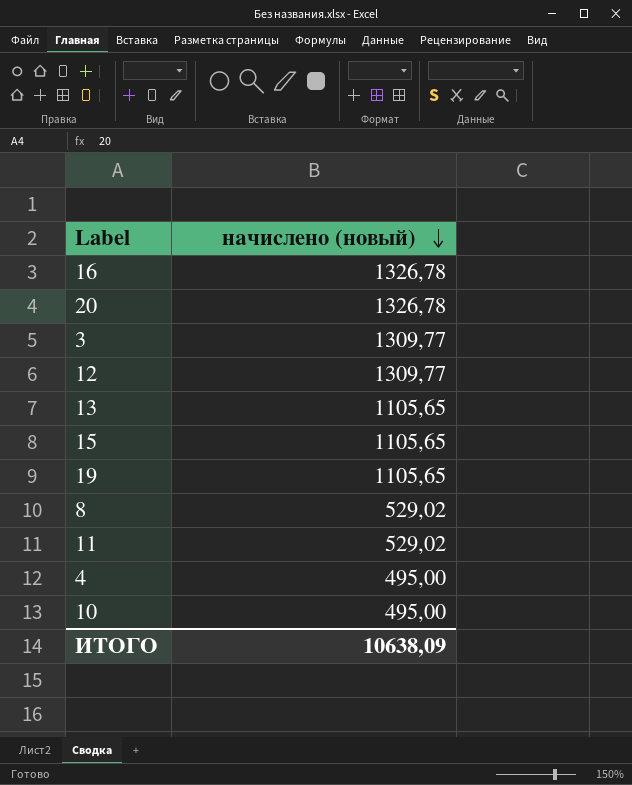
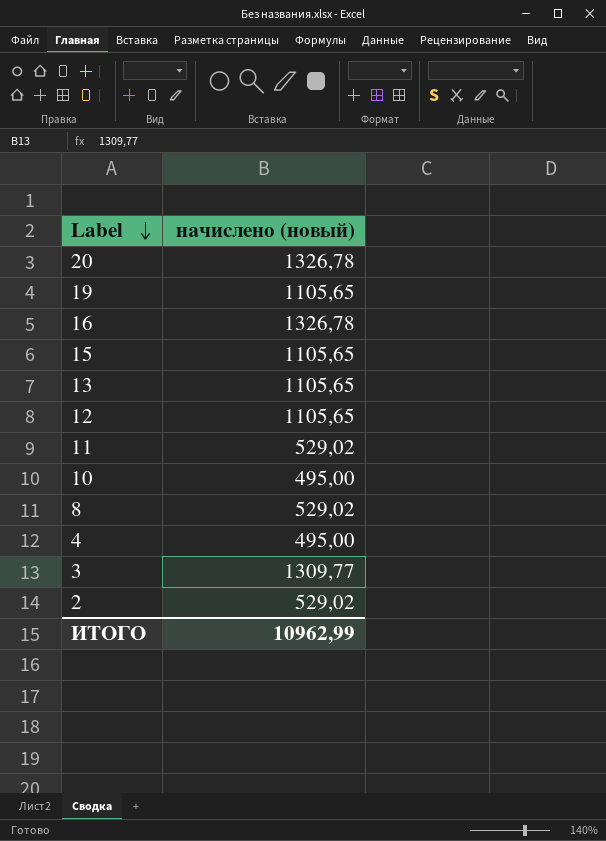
row order: начислено (новый) descending -> Label descending
12 | начислено (новый): 1309,77 -> 1105,65
row 2: none -> 529,02
ИТОГО | начислено (новый): 10638,09 -> 10962,99

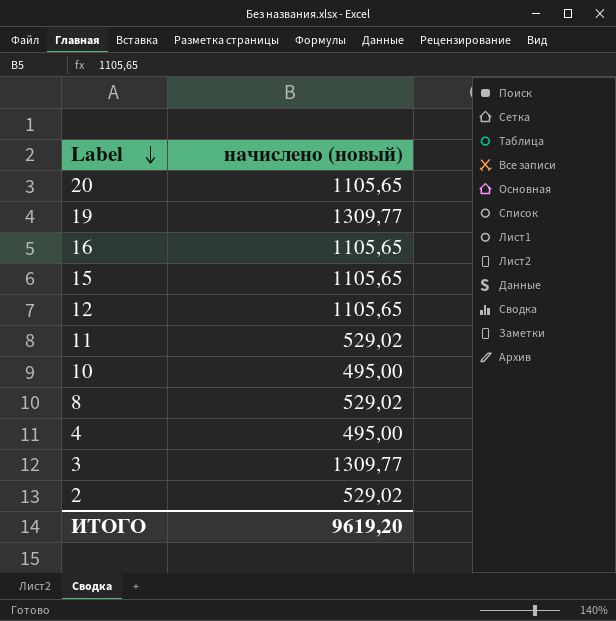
row 13: 1105,65 -> none
20 | начислено (новый): 1326,78 -> 1105,65
19 | начислено (новый): 1105,65 -> 1309,77
16 | начислено (новый): 1326,78 -> 1105,65
ИТОГО | начислено (новый): 10962,99 -> 9619,20

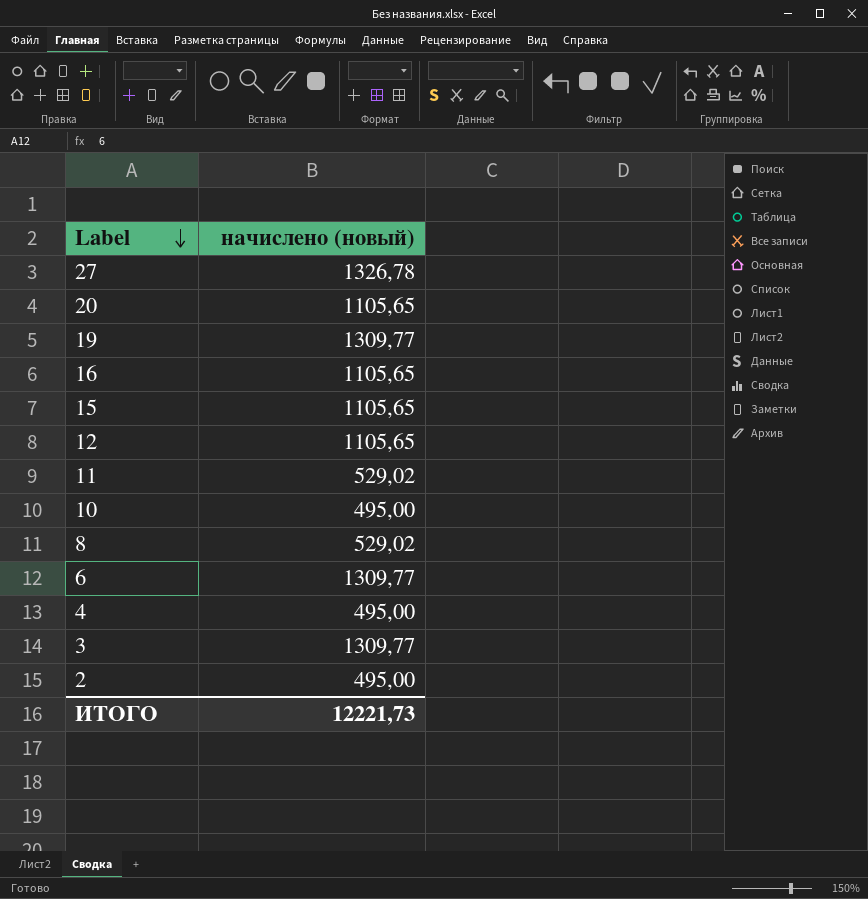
row 27: none -> 1326,78
row 6: none -> 1309,77
2 | начислено (новый): 529,02 -> 495,00
ИТОГО | начислено (новый): 9619,20 -> 12221,73

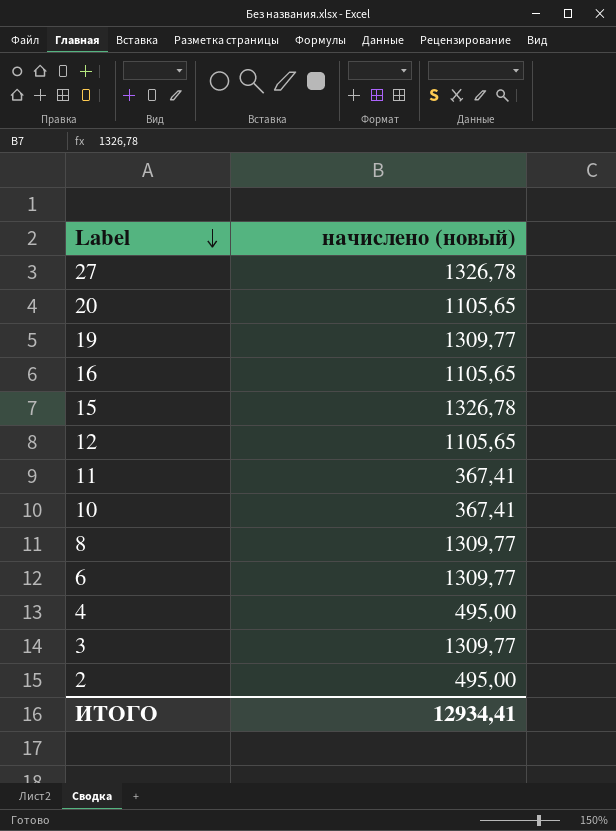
15 | начислено (новый): 1105,65 -> 1326,78
11 | начислено (новый): 529,02 -> 367,41
10 | начислено (новый): 495,00 -> 367,41
8 | начислено (новый): 529,02 -> 1309,77
ИТОГО | начислено (новый): 12221,73 -> 12934,41

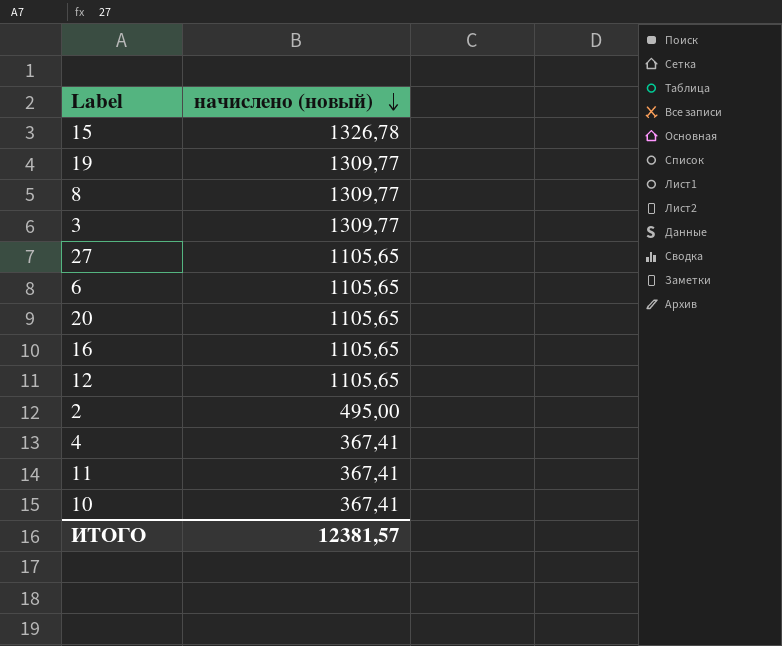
row order: Label descending -> начислено (новый) descending
27 | начислено (новый): 1326,78 -> 1105,65
6 | начислено (новый): 1309,77 -> 1105,65
4 | начислено (новый): 495,00 -> 367,41
ИТОГО | начислено (новый): 12934,41 -> 12381,57

